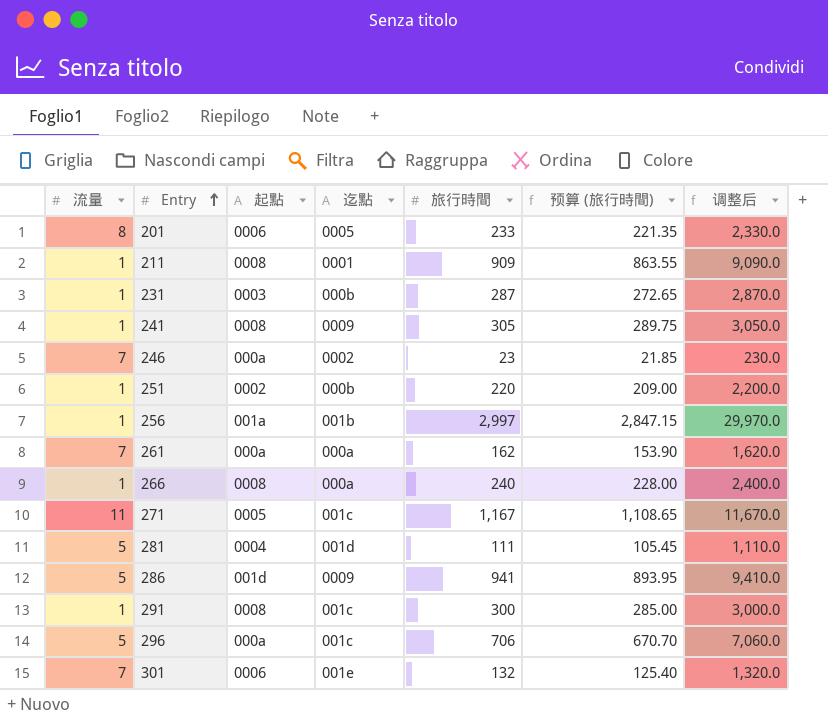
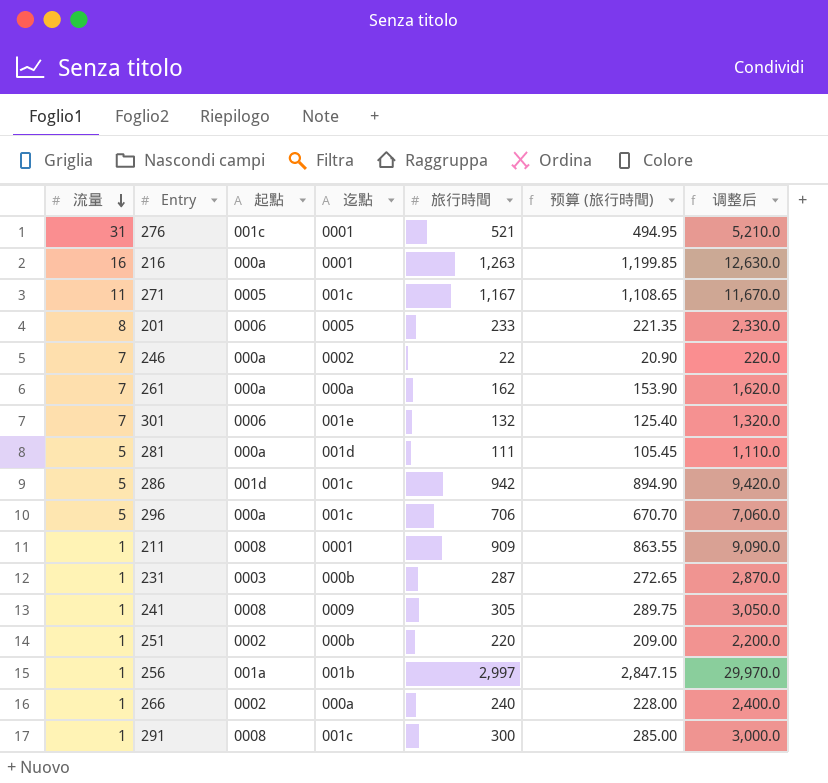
row order: Entry ascending -> 流量 descending
row 276: none -> 31 | 001c | 0001 | 521 | 494.95 | 5,210.0
row 216: none -> 16 | 000a | 0001 | 1,263 | 1,199.85 | 12,630.0
246 | 旅行時間: 23 -> 22
246 | 预算 (旅行時間): 21.85 -> 20.90
246 | 调整后: 230.0 -> 220.0
281 | 起點: 0004 -> 000a
286 | 迄點: 0009 -> 001c
286 | 旅行時間: 941 -> 942
286 | 预算 (旅行時間): 893.95 -> 894.90
286 | 调整后: 9,410.0 -> 9,420.0
266 | 起點: 0008 -> 0002

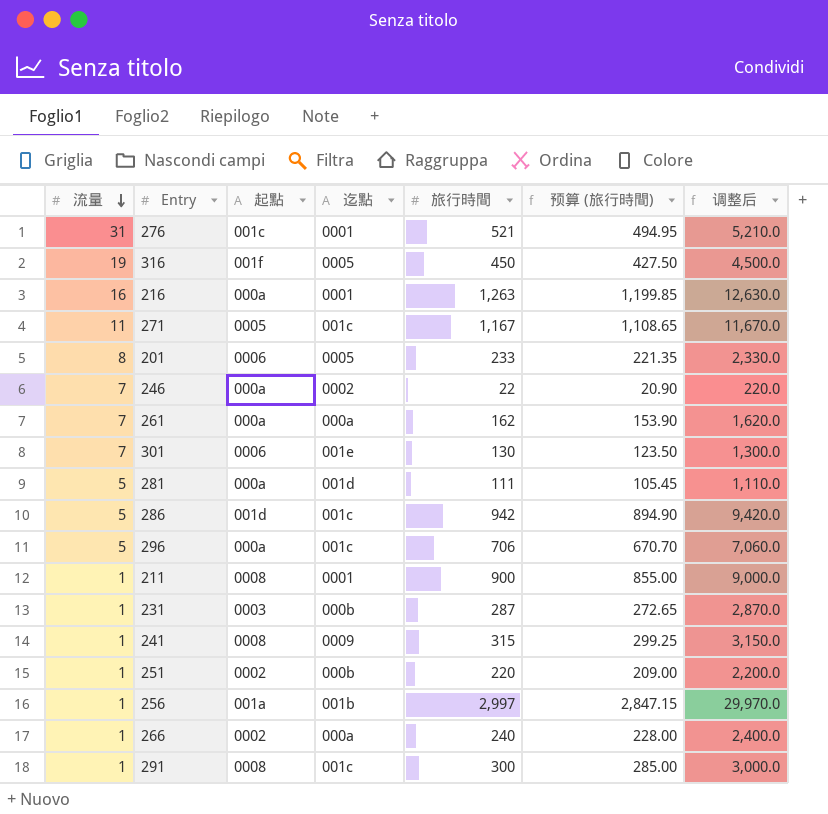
row 316: none -> 19 | 001f | 0005 | 450 | 427.50 | 4,500.0
301 | 旅行時間: 132 -> 130
301 | 预算 (旅行時間): 125.40 -> 123.50
301 | 调整后: 1,320.0 -> 1,300.0
211 | 旅行時間: 909 -> 900
211 | 预算 (旅行時間): 863.55 -> 855.00
211 | 调整后: 9,090.0 -> 9,000.0
241 | 旅行時間: 305 -> 315
241 | 预算 (旅行時間): 289.75 -> 299.25
241 | 调整后: 3,050.0 -> 3,150.0

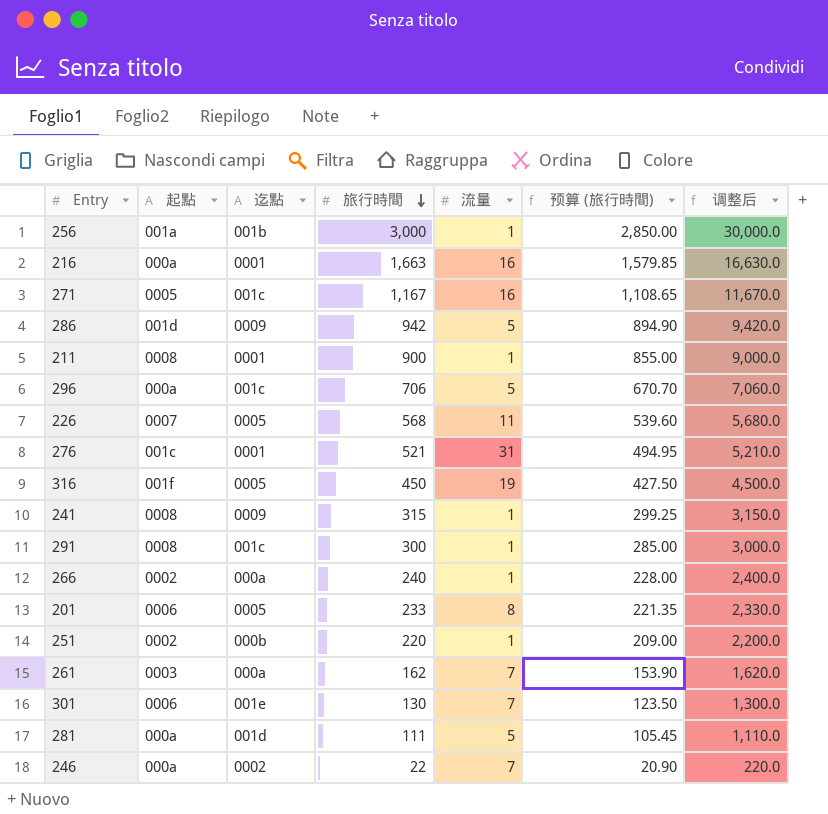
row order: 流量 descending -> 旅行時間 descending
column 流量 | position: 1 -> 5
row 231: 1 | 0003 | 000b | 287 | 272.65 | 2,870.0 -> none
256 | 旅行時間: 2,997 -> 3,000
256 | 预算 (旅行時間): 2,847.15 -> 2,850.00
256 | 调整后: 29,970.0 -> 30,000.0
216 | 旅行時間: 1,263 -> 1,663
216 | 预算 (旅行時間): 1,199.85 -> 1,579.85
216 | 调整后: 12,630.0 -> 16,630.0
271 | 流量: 11 -> 16
286 | 迄點: 001c -> 0009
row 226: none -> 0007 | 0005 | 568 | 11 | 539.60 | 5,680.0
261 | 起點: 000a -> 0003

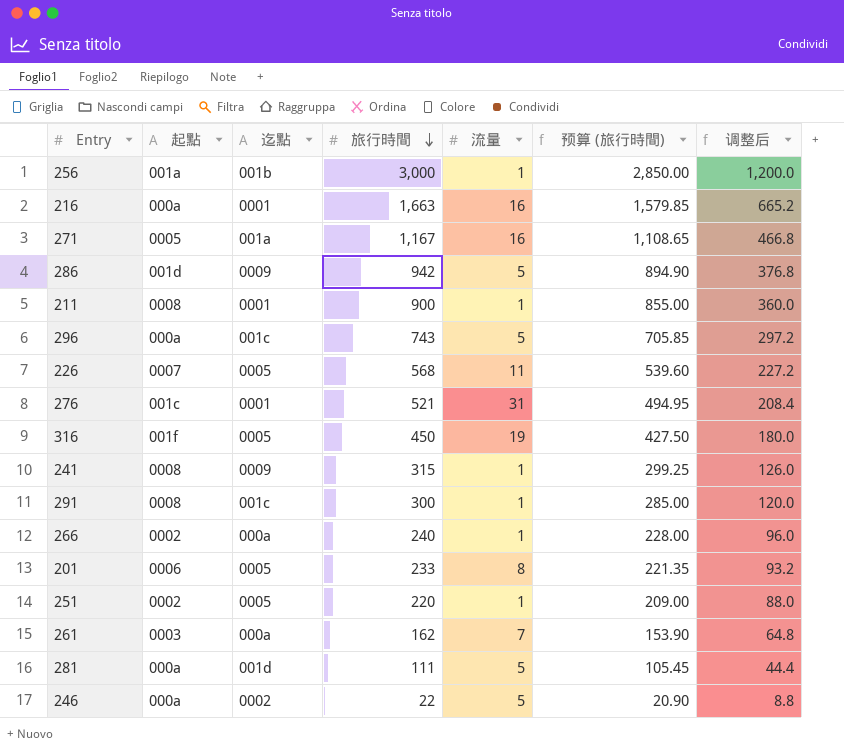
column 调整后 | formula: [旅行時間] * 10 -> [旅行時間] * 0.4
row 301: 0006 | 001e | 130 | 7 | 123.50 | 1,300.0 -> none
271 | 迄點: 001c -> 001a
296 | 旅行時間: 706 -> 743
296 | 预算 (旅行時間): 670.70 -> 705.85
251 | 迄點: 000b -> 0005
246 | 流量: 7 -> 5

